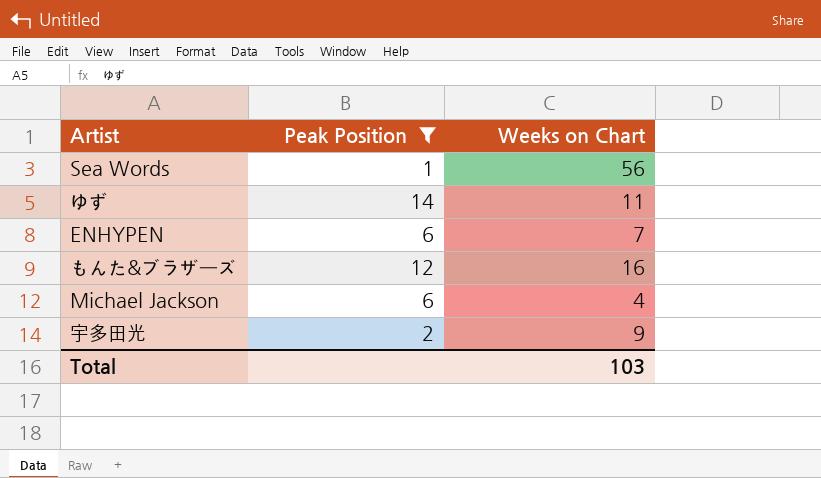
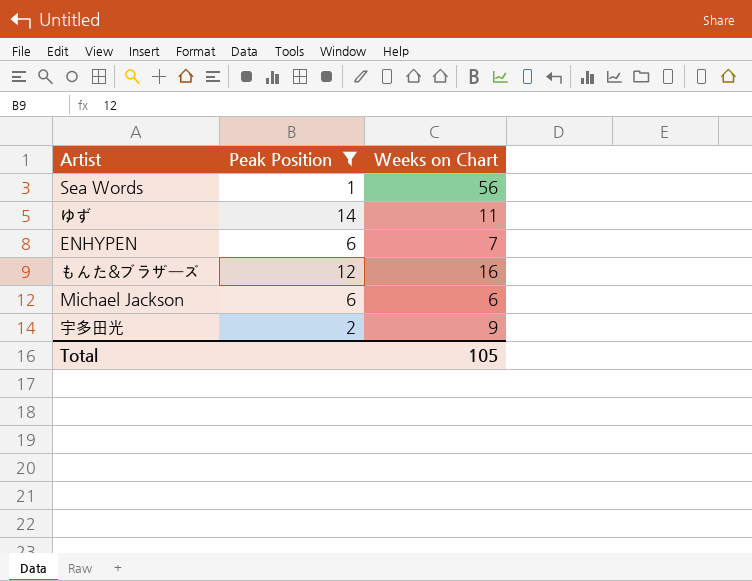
Michael Jackson | Weeks on Chart: 4 -> 6
Total | Weeks on Chart: 103 -> 105

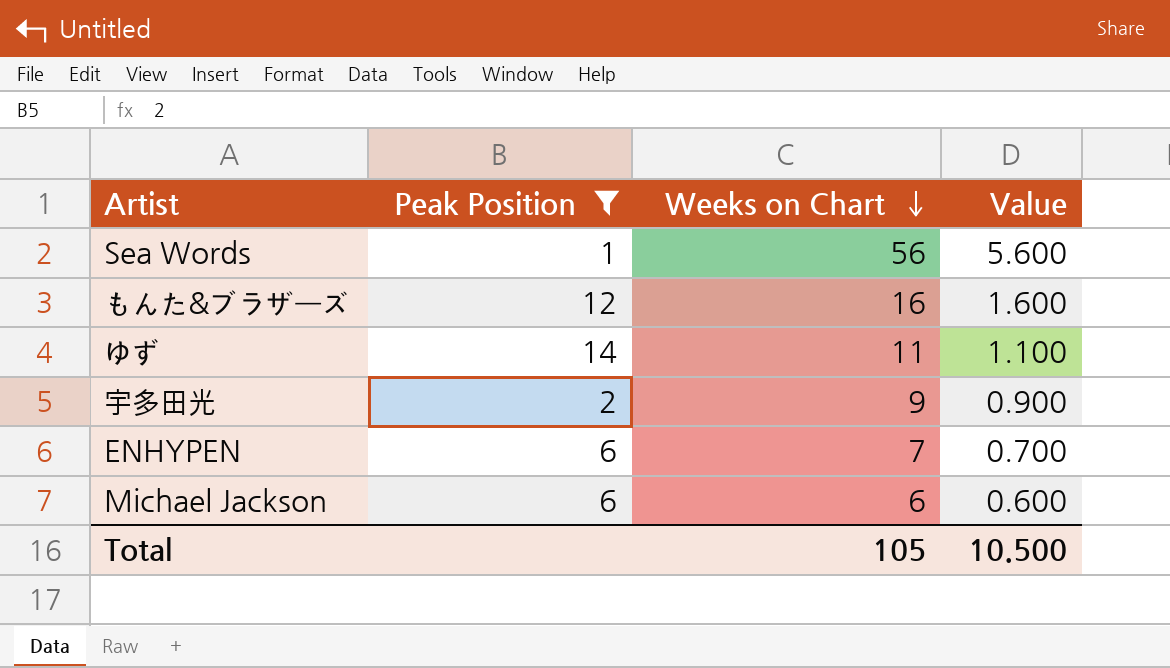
row order: none -> Weeks on Chart descending
column Value | formula: none -> [Weeks on Chart] * 0.1

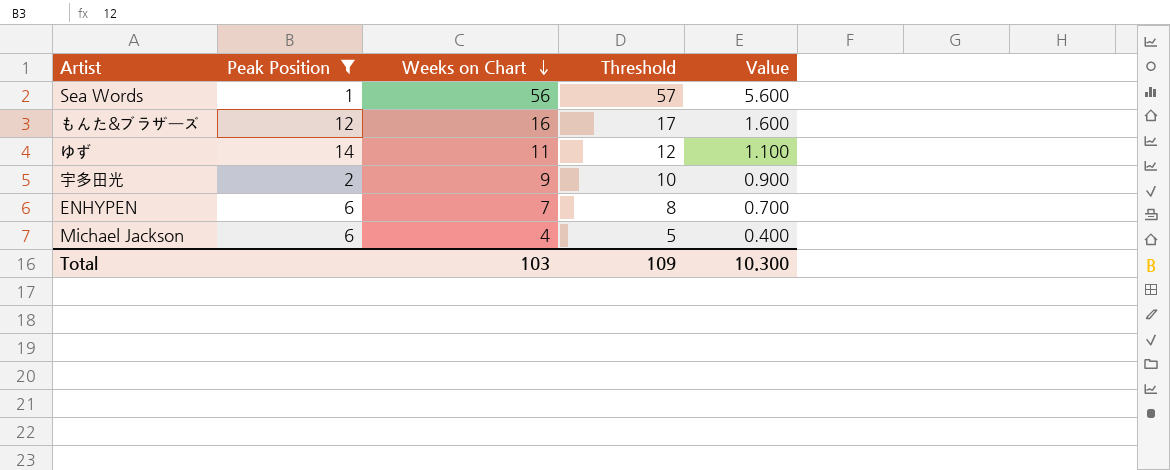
column Threshold | formula: none -> [Weeks on Chart] + 1
Michael Jackson | Weeks on Chart: 6 -> 4
Michael Jackson | Value: 0.600 -> 0.400
Total | Weeks on Chart: 105 -> 103
Total | Value: 10.500 -> 10.300

